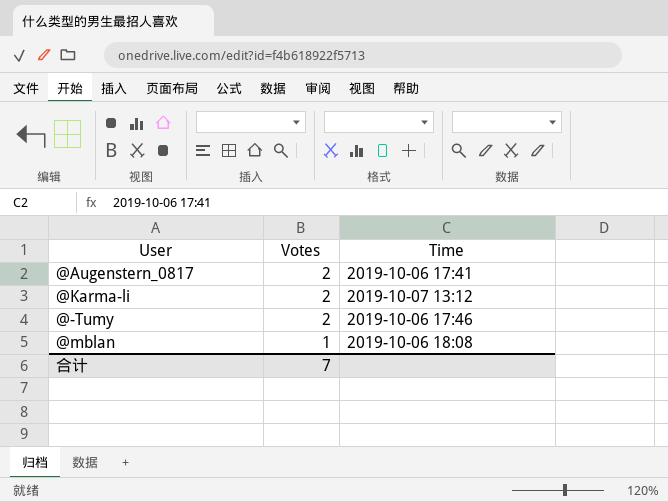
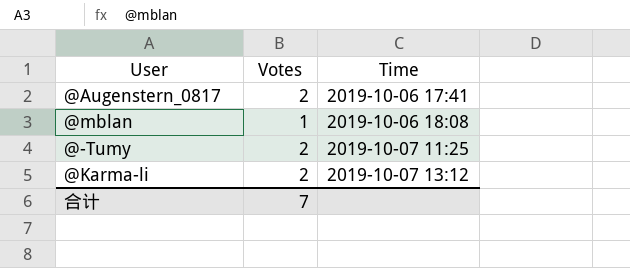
row order: Votes descending -> Time ascending
@-Tumy | Time: 2019-10-06 17:46 -> 2019-10-07 11:25

